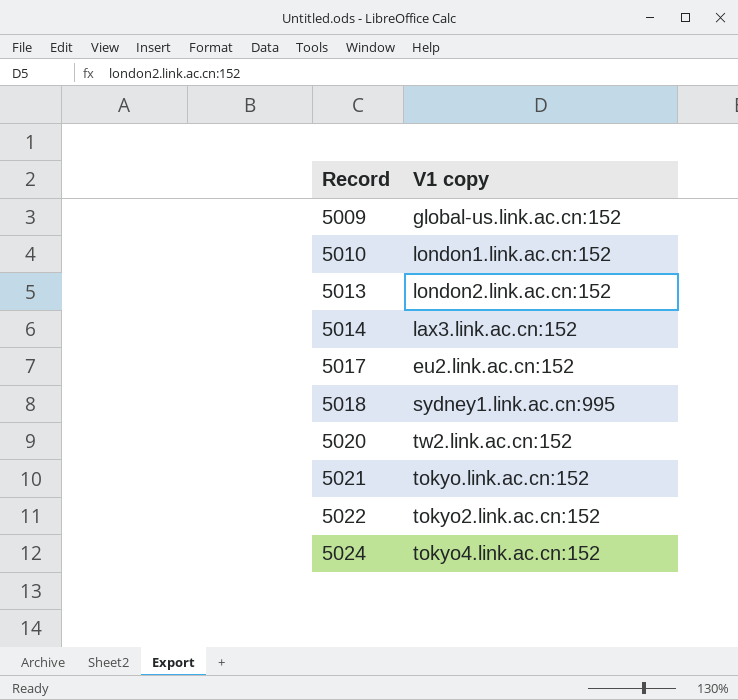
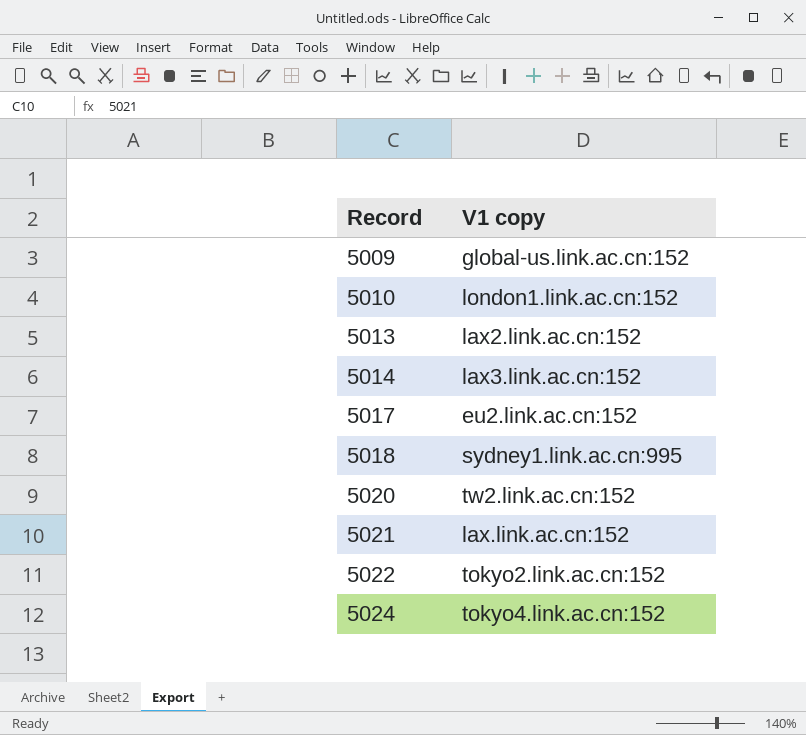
5013 | V1 copy: london2.link.ac.cn:152 -> lax2.link.ac.cn:152
5021 | V1 copy: tokyo.link.ac.cn:152 -> lax.link.ac.cn:152

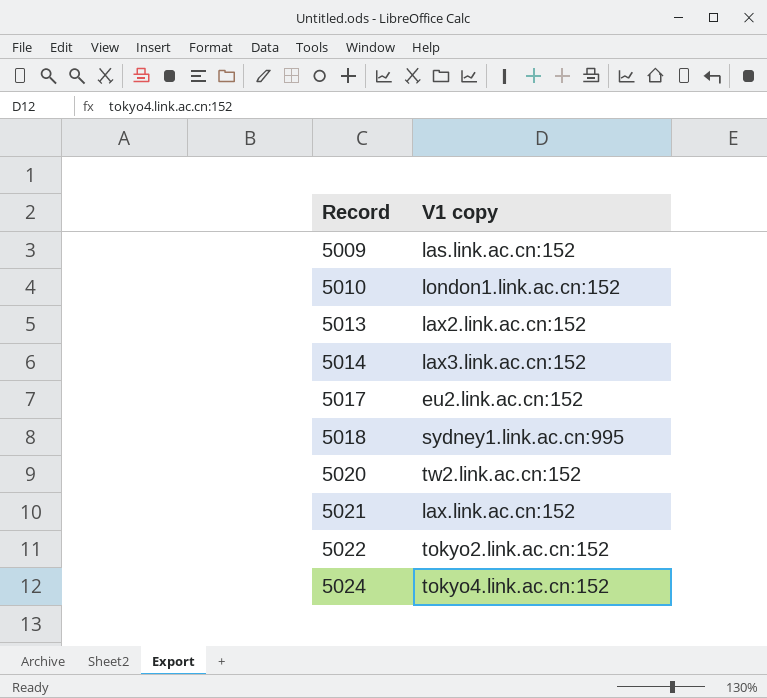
5009 | V1 copy: global-us.link.ac.cn:152 -> las.link.ac.cn:152

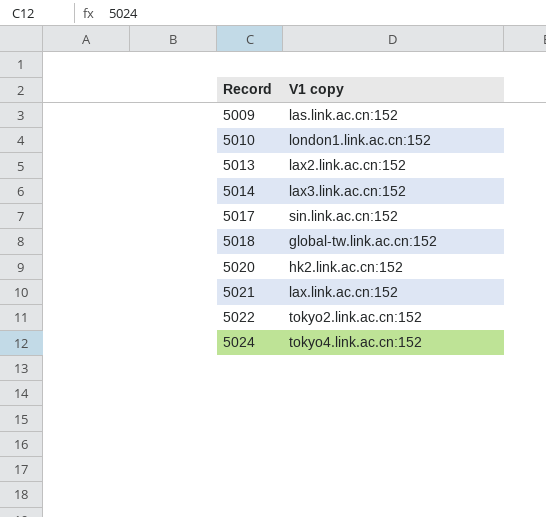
5017 | V1 copy: eu2.link.ac.cn:152 -> sin.link.ac.cn:152
5018 | V1 copy: sydney1.link.ac.cn:995 -> global-tw.link.ac.cn:152
5020 | V1 copy: tw2.link.ac.cn:152 -> hk2.link.ac.cn:152

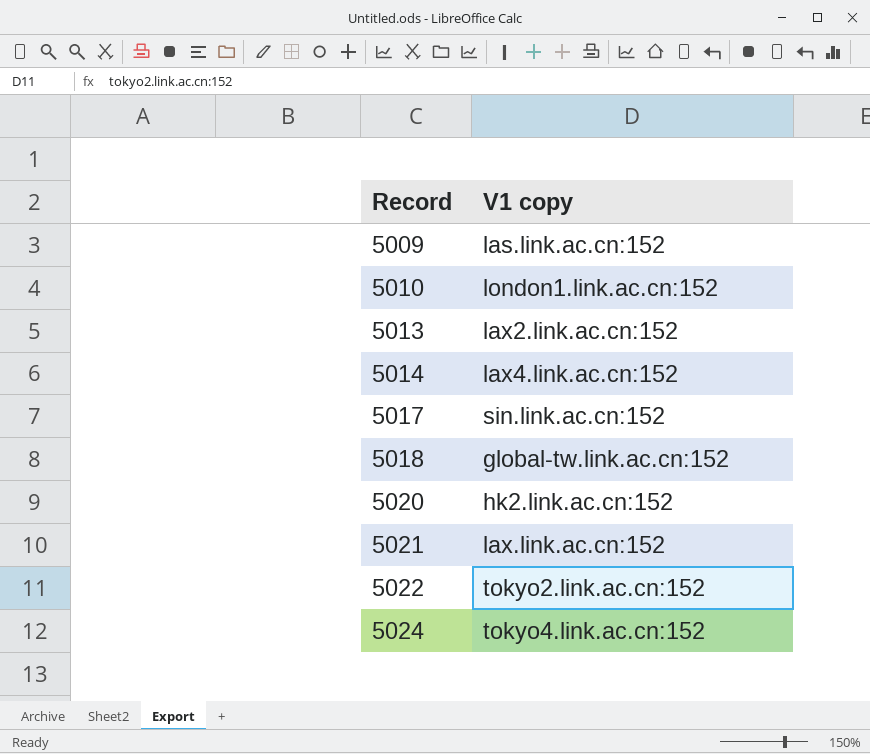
5014 | V1 copy: lax3.link.ac.cn:152 -> lax4.link.ac.cn:152

